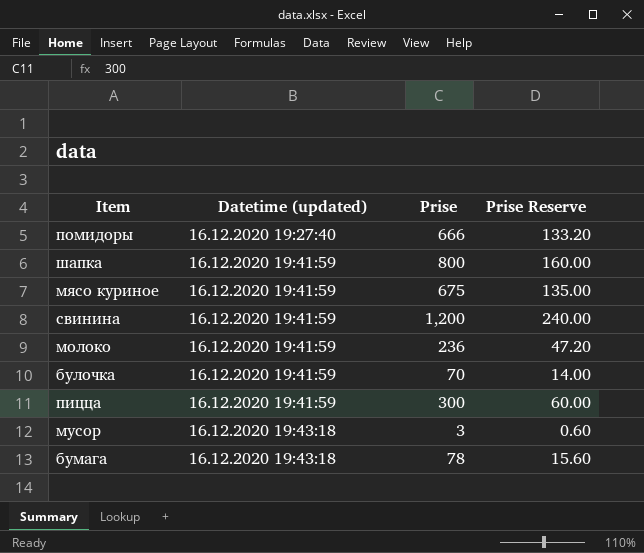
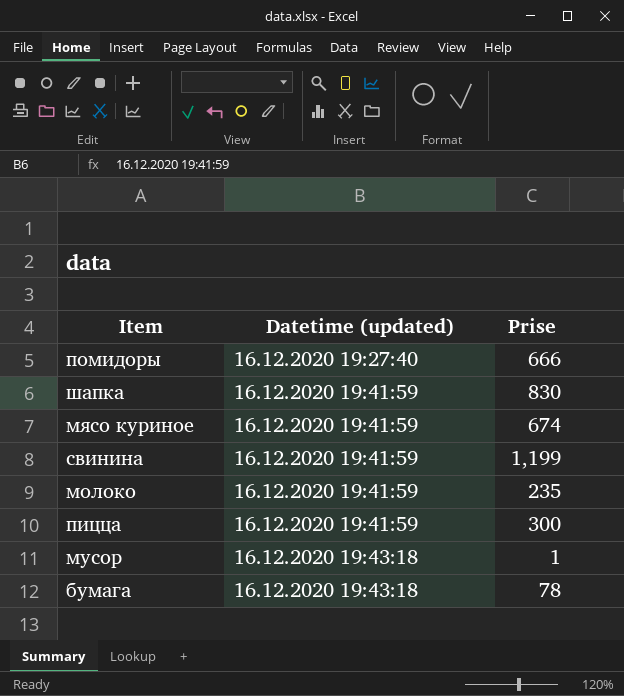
column Prise Reserve | formula: [Prise] * 0.2 -> none
row булочка: 16.12.2020 19:41:59 | 70 | 14.00 -> none
шапка | Prise: 800 -> 830
мясо куриное | Prise: 675 -> 674
свинина | Prise: 1,200 -> 1,199
молоко | Prise: 236 -> 235
мусор | Prise: 3 -> 1

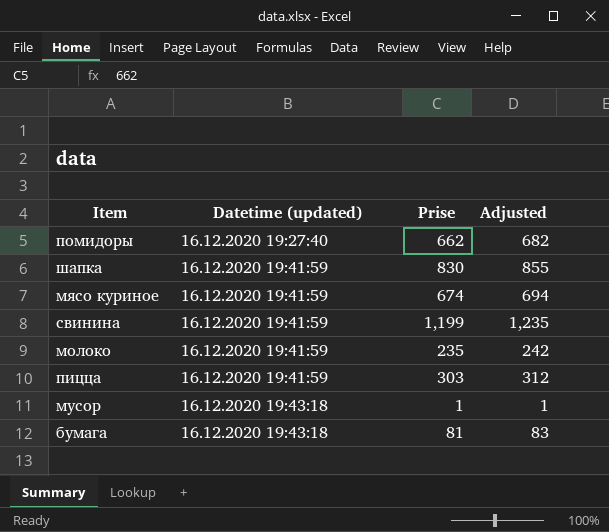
column Adjusted | formula: none -> [Prise] * 1.03
помидоры | Prise: 666 -> 662
пицца | Prise: 300 -> 303
бумага | Prise: 78 -> 81

